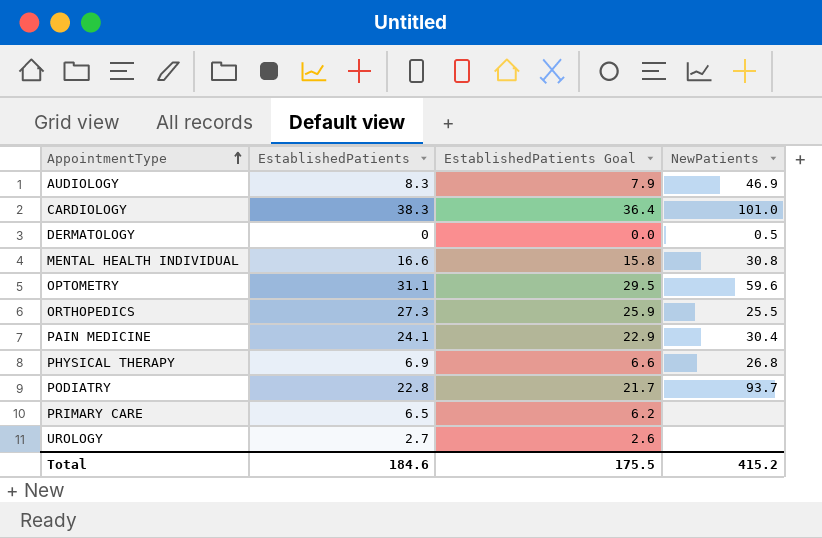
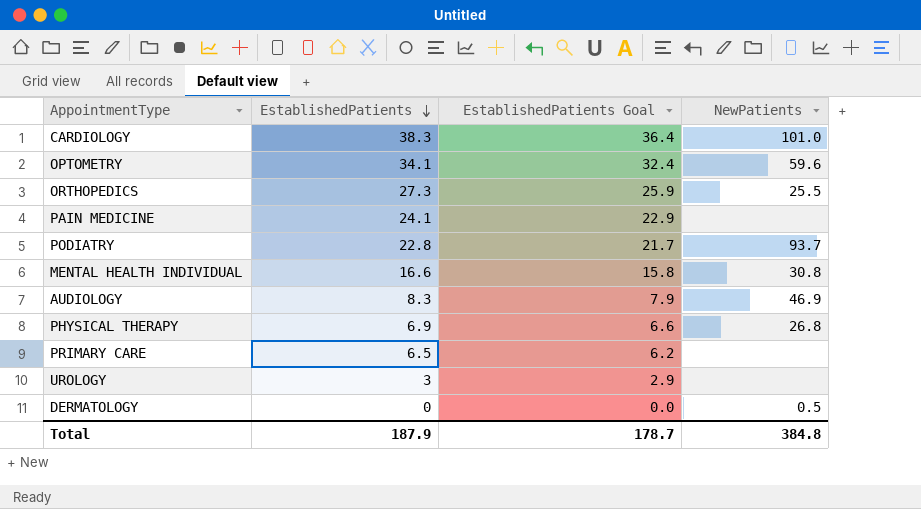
row order: AppointmentType ascending -> EstablishedPatients descending
OPTOMETRY | EstablishedPatients: 31.1 -> 34.1
OPTOMETRY | EstablishedPatients Goal: 29.5 -> 32.4
PAIN MEDICINE | NewPatients: 30.4 -> none
UROLOGY | EstablishedPatients: 2.7 -> 3
UROLOGY | EstablishedPatients Goal: 2.6 -> 2.9
Total | EstablishedPatients: 184.6 -> 187.9
Total | EstablishedPatients Goal: 175.5 -> 178.7
Total | NewPatients: 415.2 -> 384.8

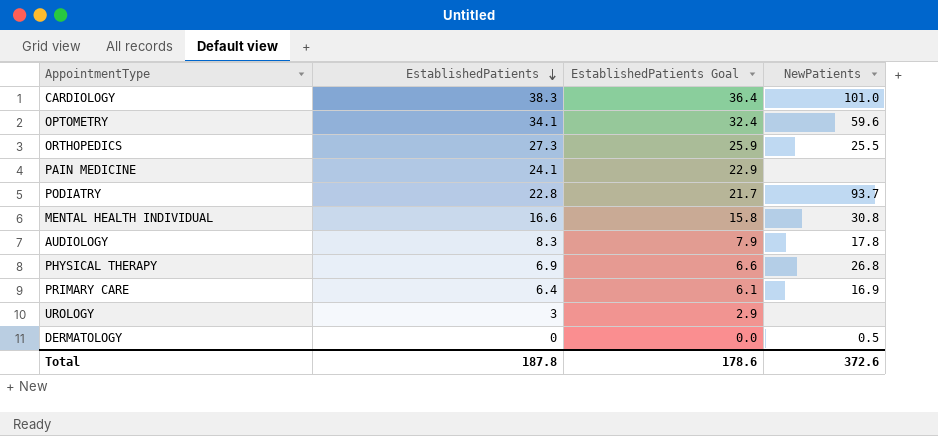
AUDIOLOGY | NewPatients: 46.9 -> 17.8
PRIMARY CARE | EstablishedPatients: 6.5 -> 6.4
PRIMARY CARE | EstablishedPatients Goal: 6.2 -> 6.1
PRIMARY CARE | NewPatients: none -> 16.9
Total | EstablishedPatients: 187.9 -> 187.8
Total | EstablishedPatients Goal: 178.7 -> 178.6
Total | NewPatients: 384.8 -> 372.6

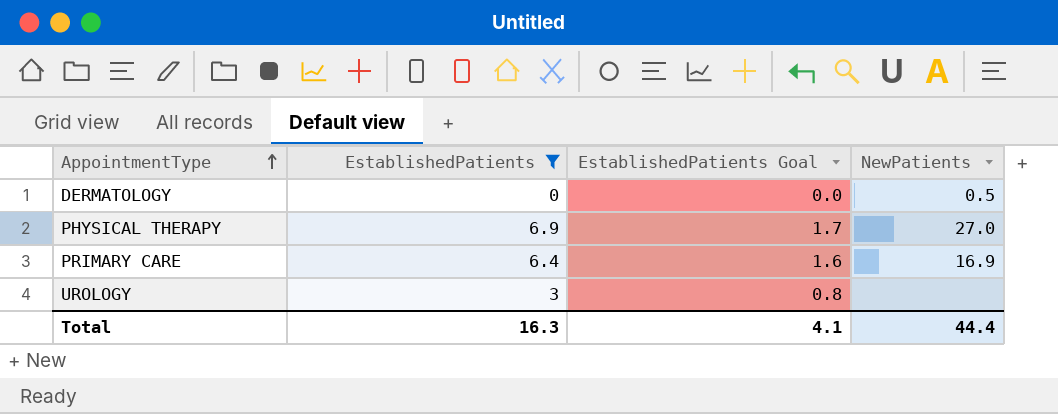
filter: none -> EstablishedPatients <= 6.9
row order: EstablishedPatients descending -> AppointmentType ascending
column EstablishedPatients Goal | formula: [EstablishedPatients] * 0.95 -> [EstablishedPatients] * 0.25
PHYSICAL THERAPY | NewPatients: 26.8 -> 27.0
Total | EstablishedPatients: 187.8 -> 16.3
Total | EstablishedPatients Goal: 178.6 -> 4.1
Total | NewPatients: 372.6 -> 44.4

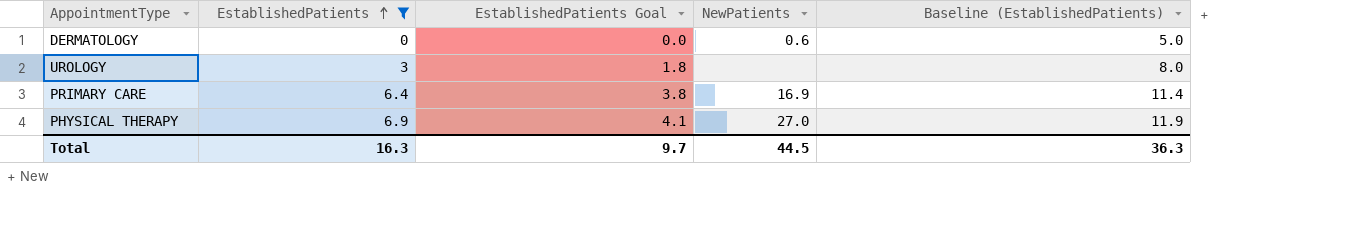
row order: AppointmentType ascending -> EstablishedPatients ascending
column EstablishedPatients Goal | formula: [EstablishedPatients] * 0.25 -> [EstablishedPatients] * 0.6
column Baseline (EstablishedPatients) | formula: none -> [EstablishedPatients] + 5
DERMATOLOGY | NewPatients: 0.5 -> 0.6
Total | EstablishedPatients Goal: 4.1 -> 9.7
Total | NewPatients: 44.4 -> 44.5

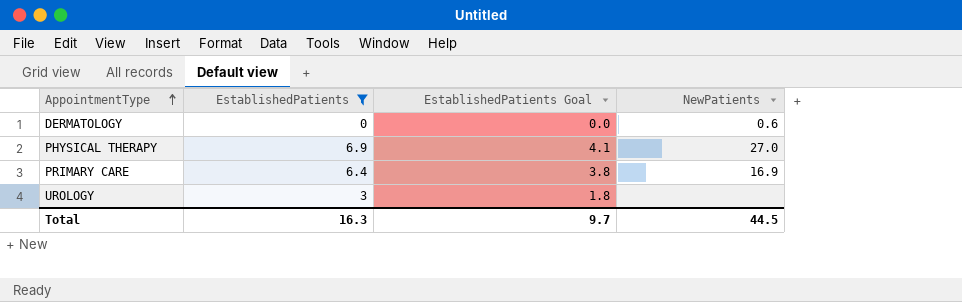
row order: EstablishedPatients ascending -> AppointmentType ascending
column Baseline (EstablishedPatients) | formula: [EstablishedPatients] + 5 -> none

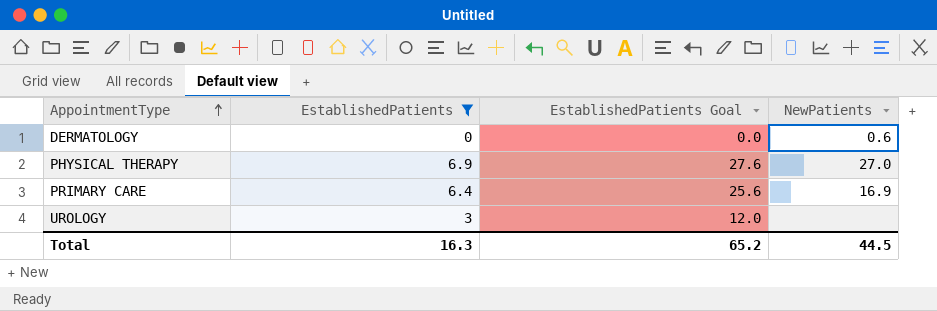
column EstablishedPatients Goal | formula: [EstablishedPatients] * 0.6 -> [EstablishedPatients] * 4
Total | EstablishedPatients Goal: 9.7 -> 65.2

